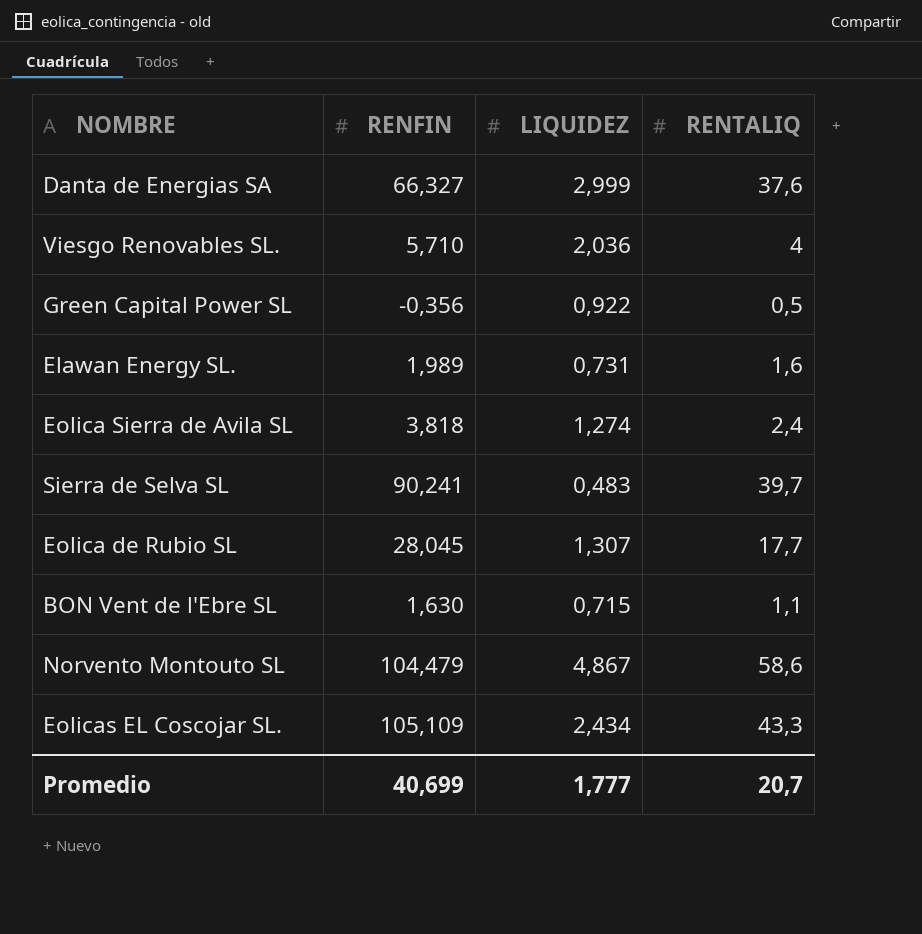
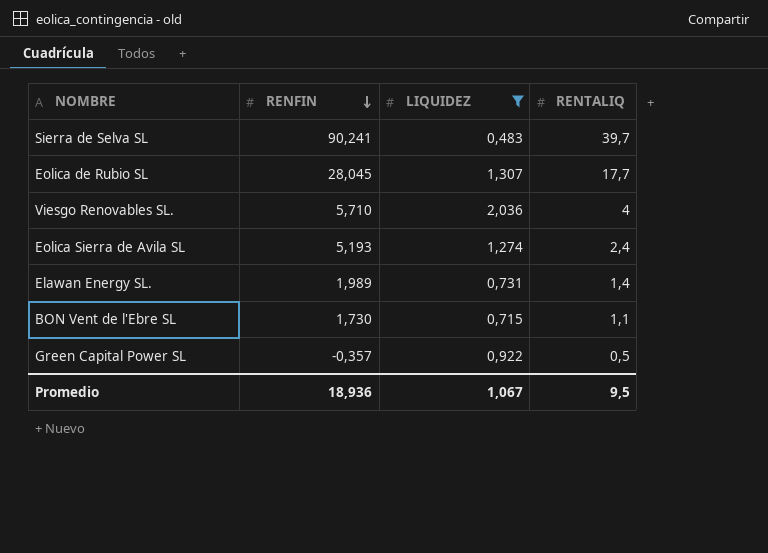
filter: none -> LIQUIDEZ <= 2,036
row order: none -> RENFIN descending
Eolica Sierra de Avila SL | RENFIN: 3,818 -> 5,193
Elawan Energy SL. | RENTALIQ: 1,6 -> 1,4
BON Vent de l'Ebre SL | RENFIN: 1,630 -> 1,730
Green Capital Power SL | RENFIN: -0,356 -> -0,357
Promedio | RENFIN: 40,699 -> 18,936
Promedio | LIQUIDEZ: 1,777 -> 1,067
Promedio | RENTALIQ: 20,7 -> 9,5

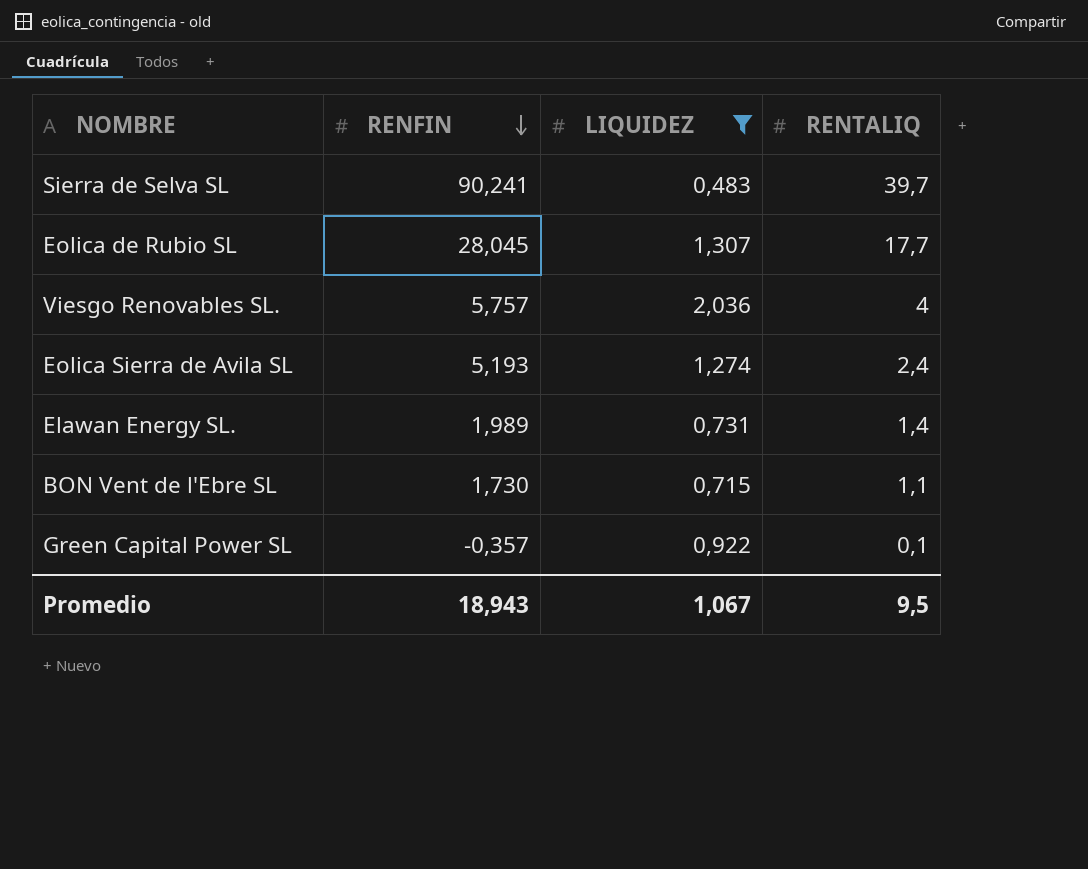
Viesgo Renovables SL. | RENFIN: 5,710 -> 5,757
Green Capital Power SL | RENTALIQ: 0,5 -> 0,1
Promedio | RENFIN: 18,936 -> 18,943

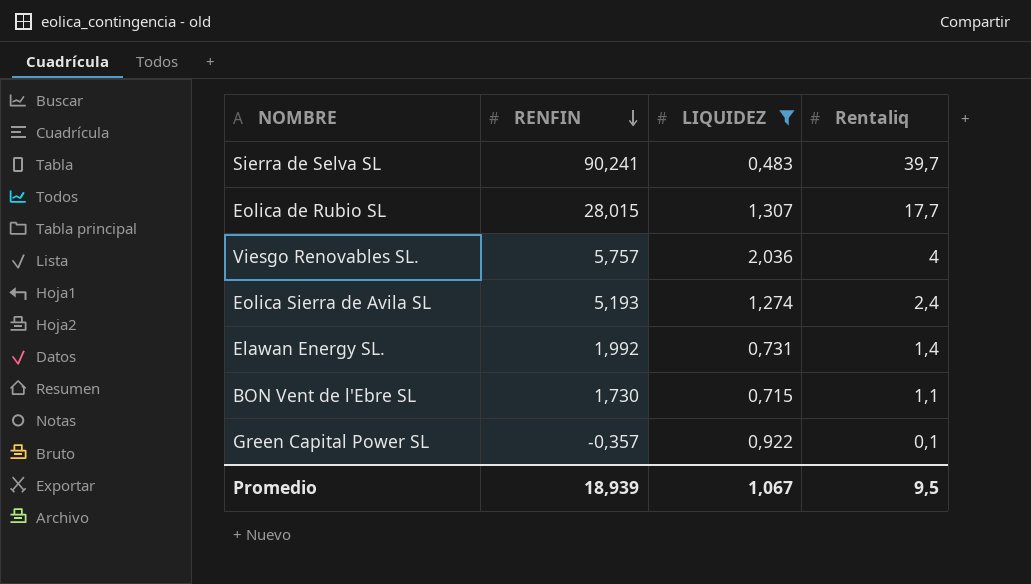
column name: RENTALIQ -> Rentaliq
Eolica de Rubio SL | RENFIN: 28,045 -> 28,015
Elawan Energy SL. | RENFIN: 1,989 -> 1,992
Promedio | RENFIN: 18,943 -> 18,939

